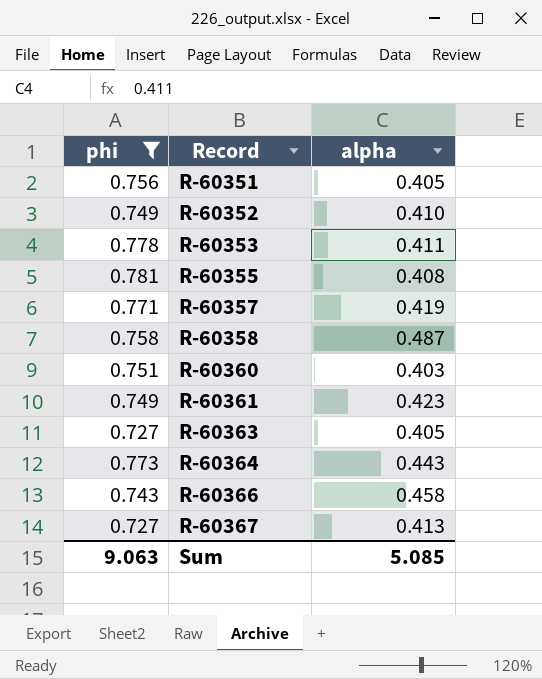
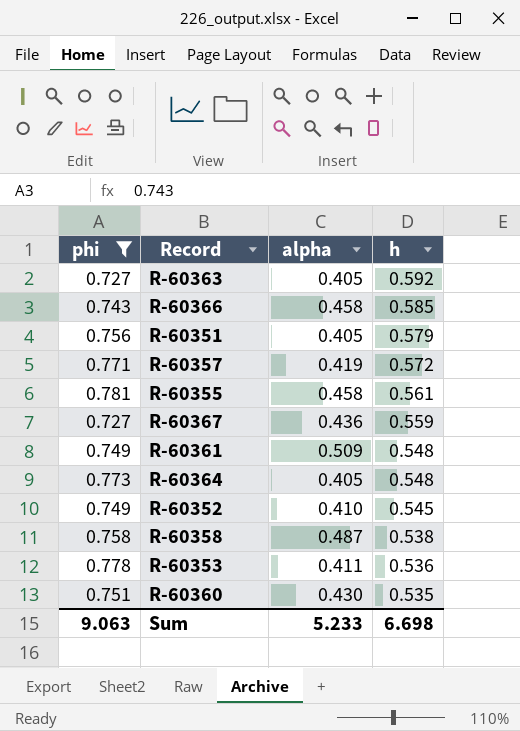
row order: Record ascending -> h descending
column h | position: none -> 4
R-60355 | alpha: 0.408 -> 0.458
R-60367 | alpha: 0.413 -> 0.436
R-60361 | alpha: 0.423 -> 0.509
R-60364 | alpha: 0.443 -> 0.405
R-60360 | alpha: 0.403 -> 0.430
Sum | alpha: 5.085 -> 5.233

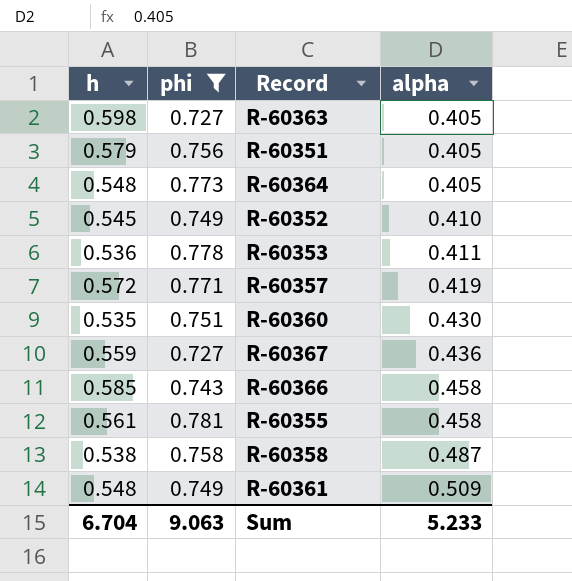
row order: h descending -> alpha ascending
column h | position: 4 -> 1
R-60363 | h: 0.592 -> 0.598
Sum | h: 6.698 -> 6.704

